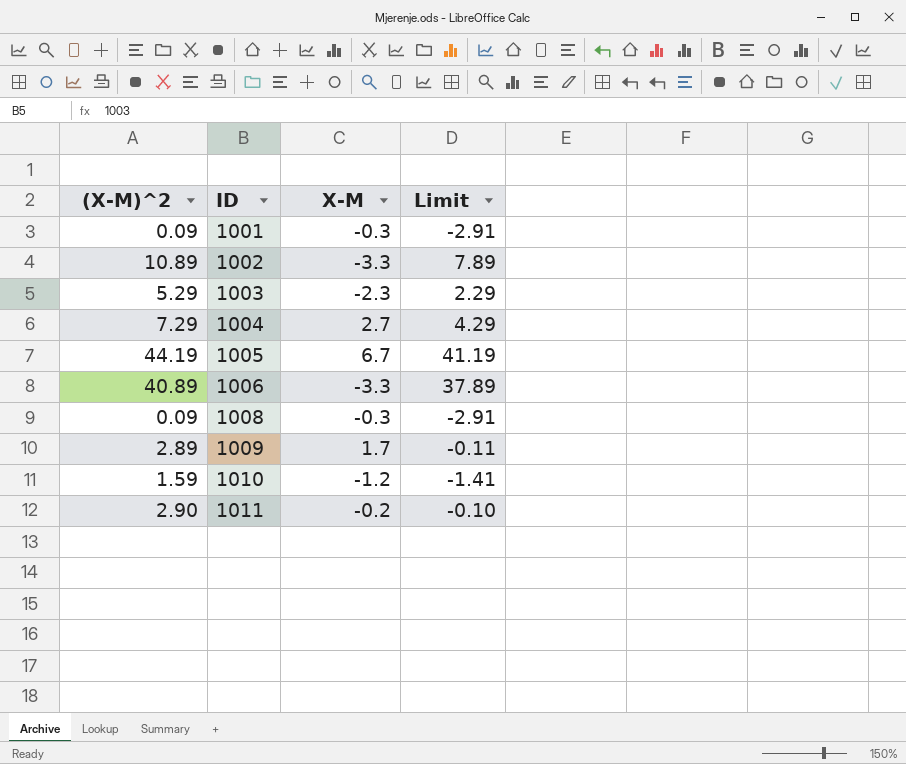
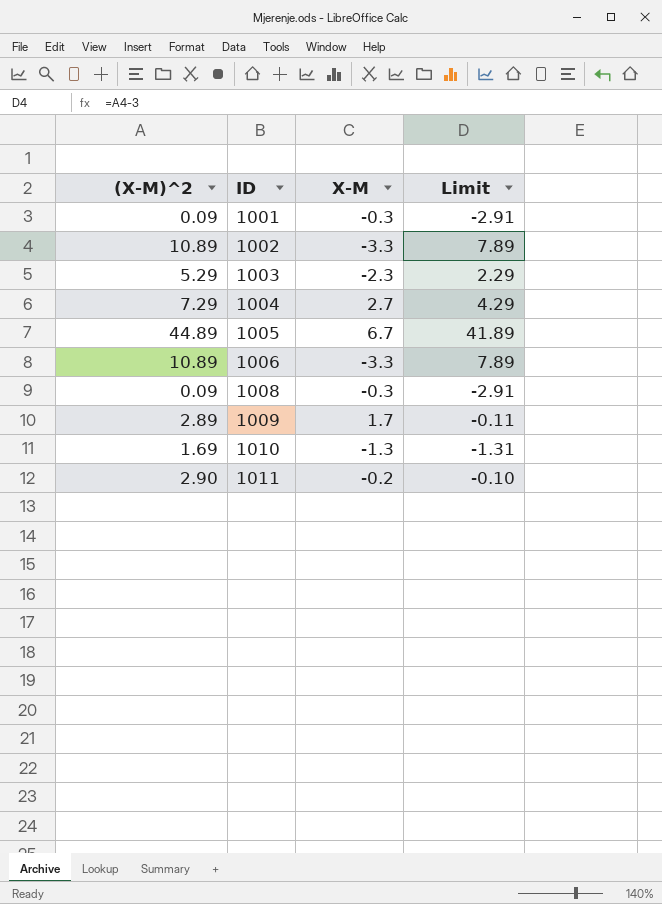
1005 | (X-M)^2: 44.19 -> 44.89
1005 | Limit: 41.19 -> 41.89
1006 | (X-M)^2: 40.89 -> 10.89
1006 | Limit: 37.89 -> 7.89
1010 | (X-M)^2: 1.59 -> 1.69
1010 | X-M: -1.2 -> -1.3
1010 | Limit: -1.41 -> -1.31

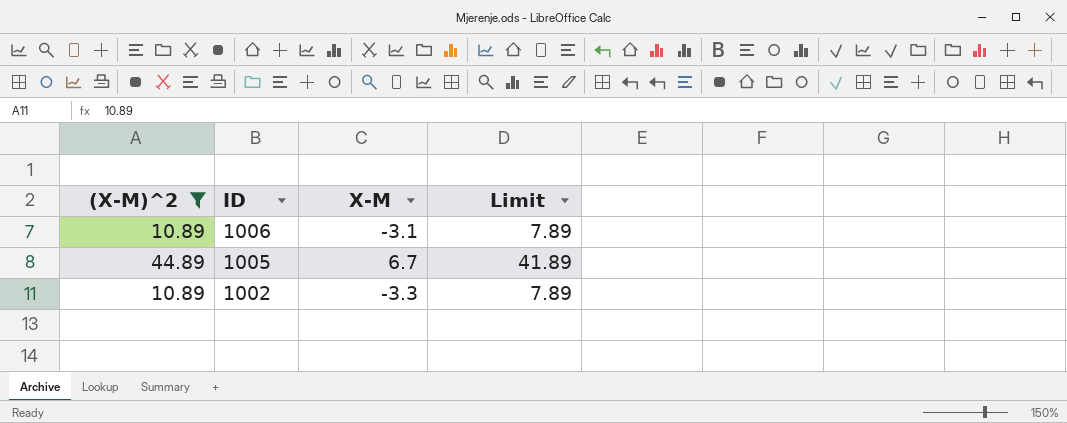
filter: none -> (X-M)^2 >= 10.89
row order: ID ascending -> ID descending
1006 | X-M: -3.3 -> -3.1

